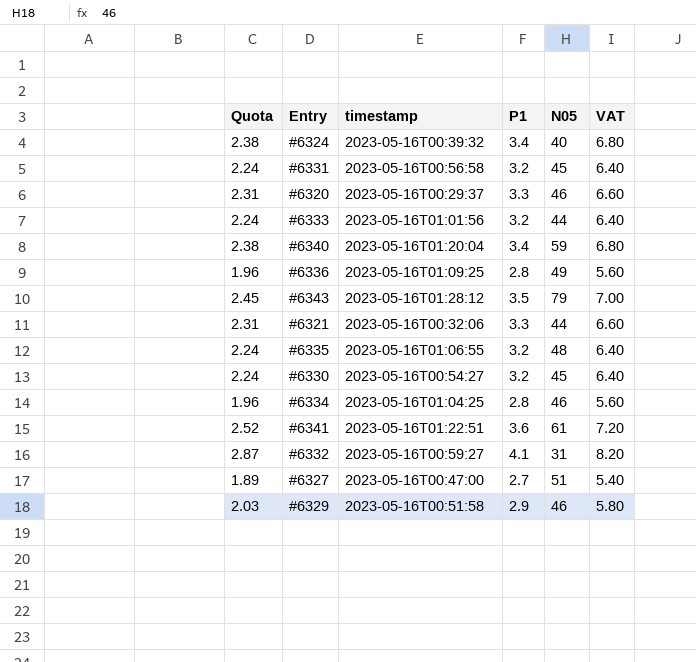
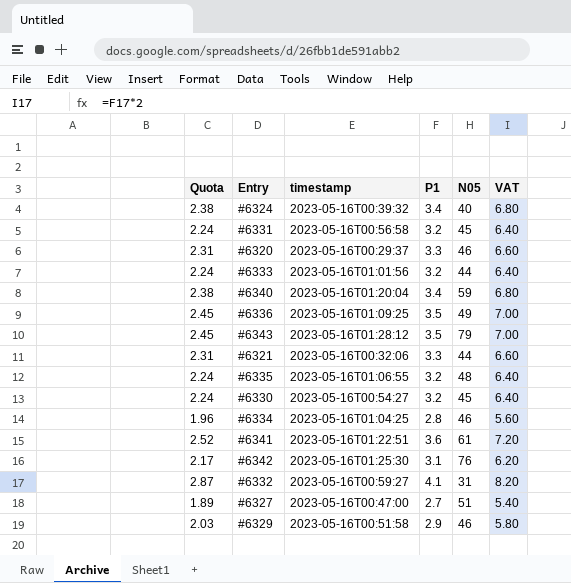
#6336 | Quota: 1.96 -> 2.45
#6336 | P1: 2.8 -> 3.5
#6336 | VAT: 5.60 -> 7.00
row #6342: none -> 2.17 | 2023-05-16T01:25:30 | 3.1 | 76 | 6.20

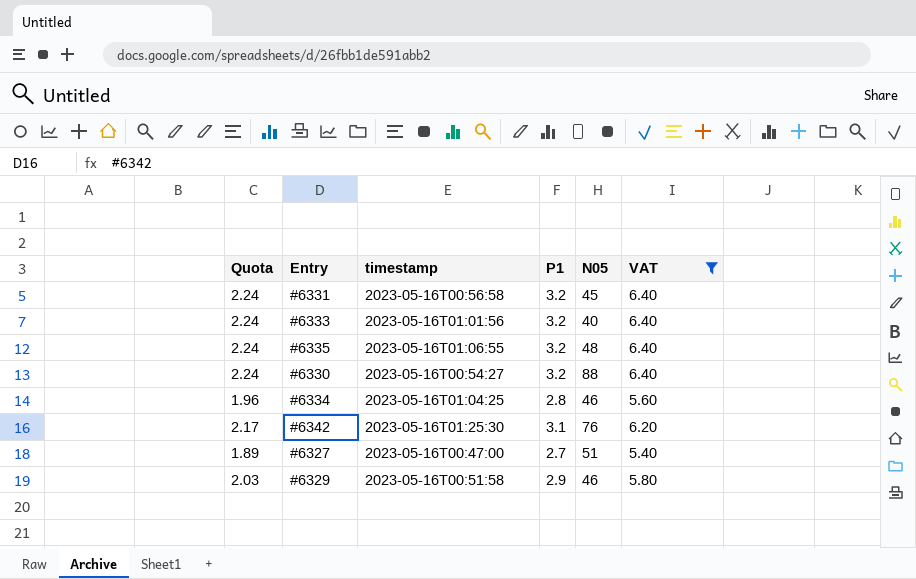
filter: none -> VAT <= 6.40
#6333 | N05: 44 -> 40
#6330 | N05: 45 -> 88

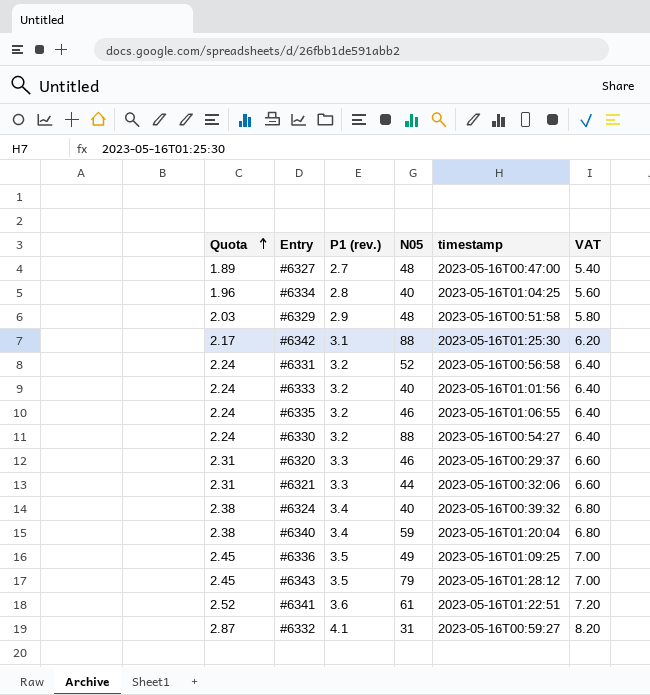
filter: VAT <= 6.40 -> none
row order: none -> Quota ascending
column name: P1 -> P1 (rev.)
column timestamp | position: 3 -> 5
#6327 | N05: 51 -> 48
#6334 | N05: 46 -> 40
#6329 | N05: 46 -> 48
#6342 | N05: 76 -> 88
#6331 | N05: 45 -> 52
#6335 | N05: 48 -> 46

